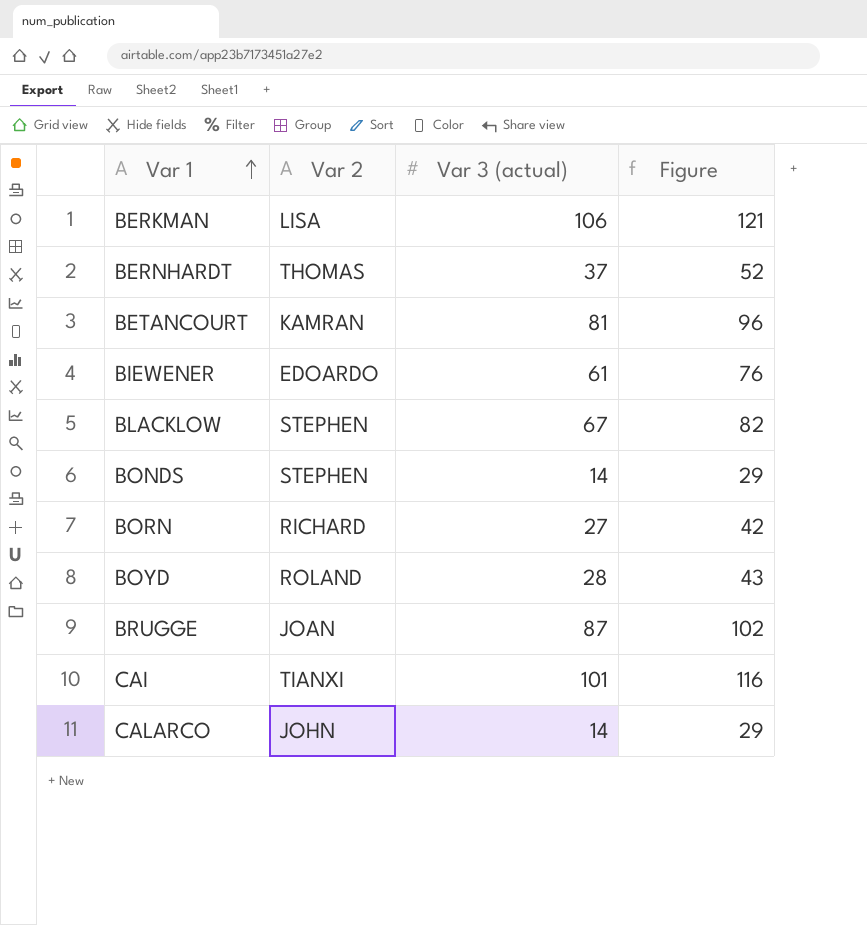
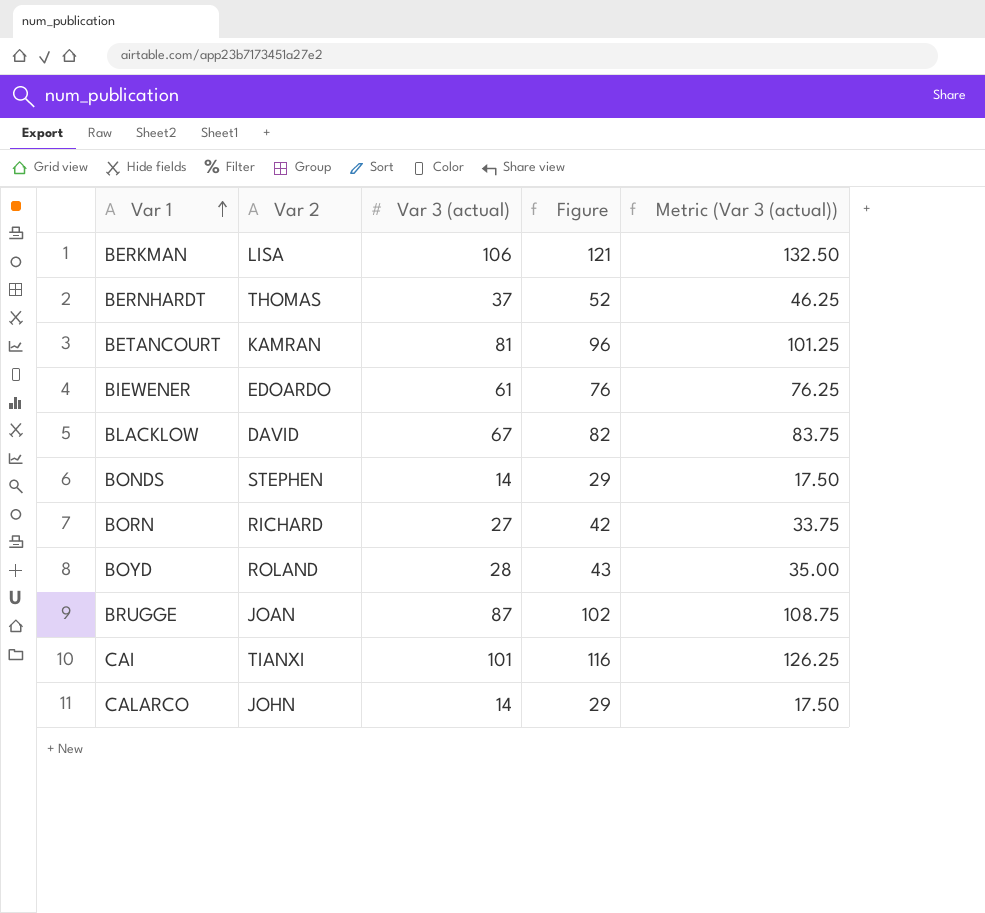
column Metric (Var 3 (actual)) | formula: none -> [Var 3 (actual)] * 1.25
BLACKLOW | Var 2: STEPHEN -> DAVID

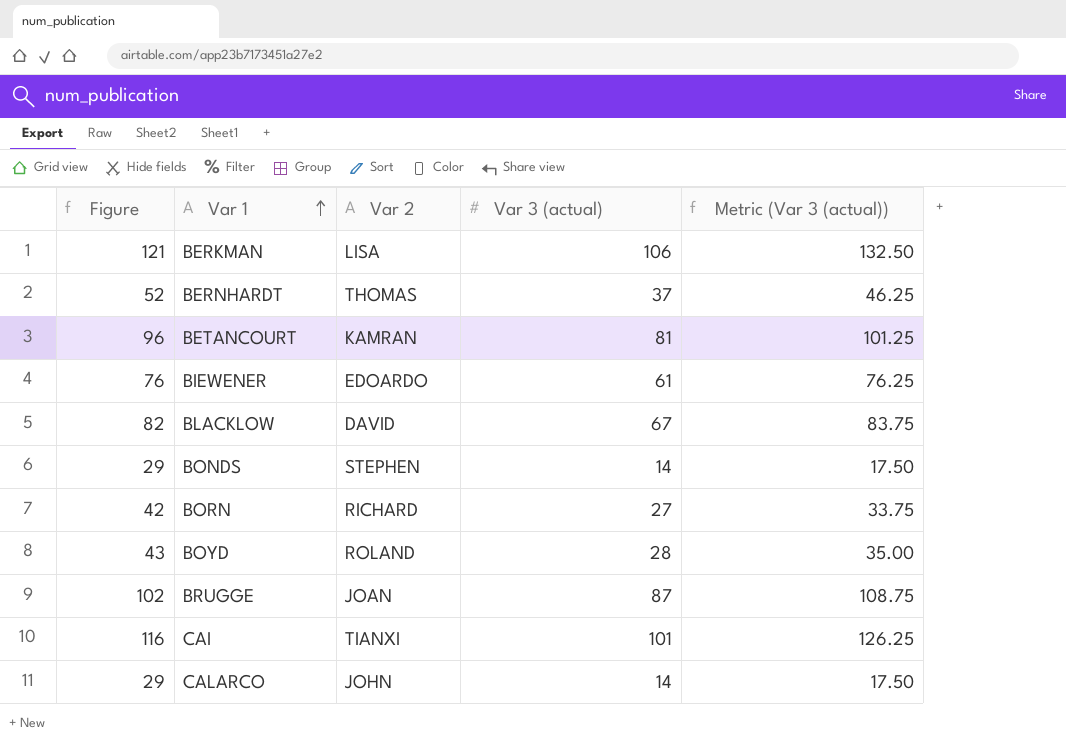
column Figure | position: 4 -> 1

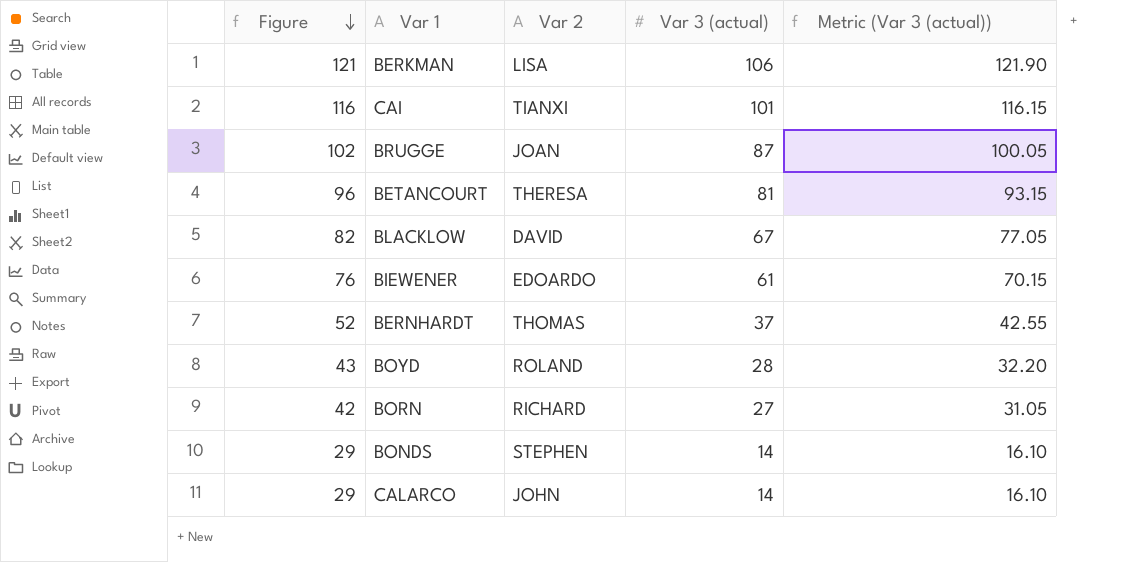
row order: Var 1 ascending -> Figure descending
column Metric (Var 3 (actual)) | formula: [Var 3 (actual)] * 1.25 -> [Var 3 (actual)] * 1.15
BETANCOURT | Var 2: KAMRAN -> THERESA

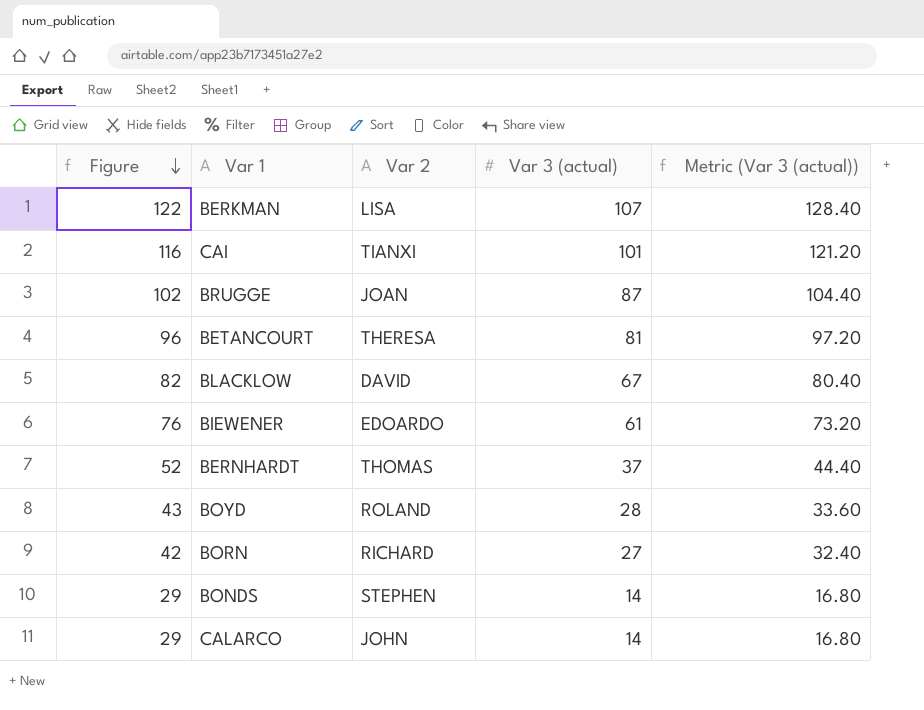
column Metric (Var 3 (actual)) | formula: [Var 3 (actual)] * 1.15 -> [Var 3 (actual)] * 1.2
BERKMAN | Figure: 121 -> 122
BERKMAN | Var 3 (actual): 106 -> 107

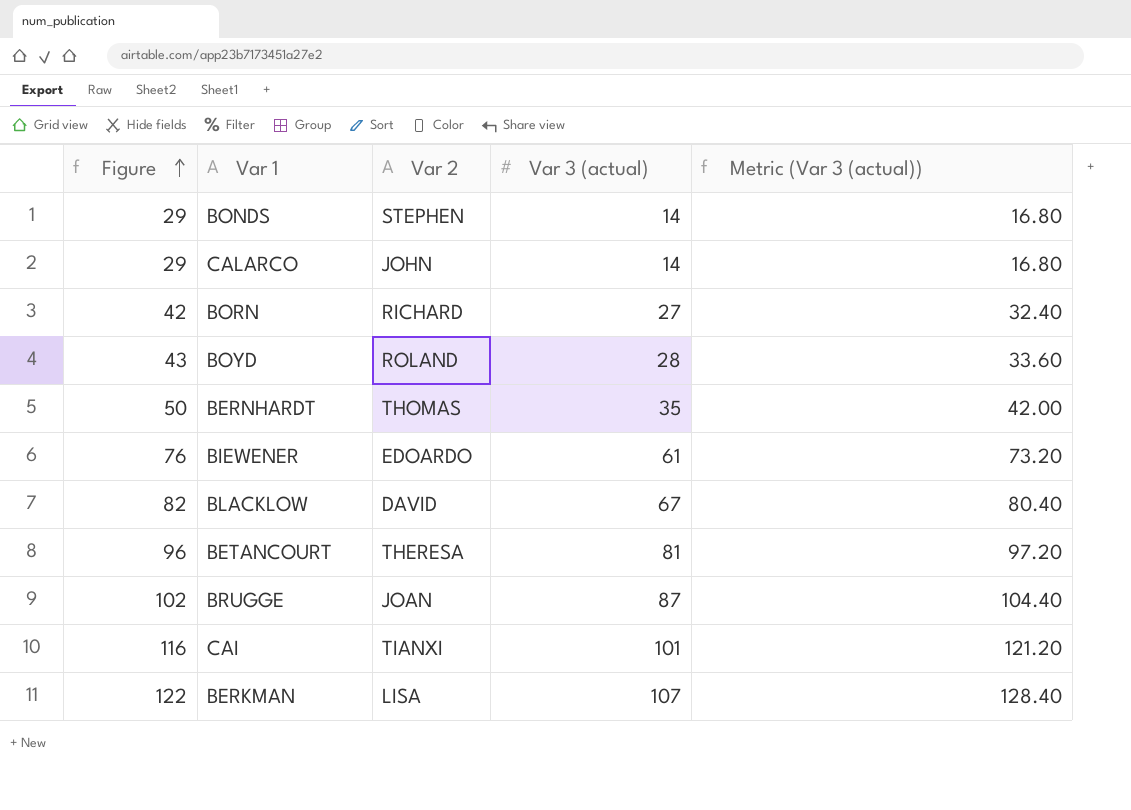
row order: Figure descending -> Figure ascending
BERNHARDT | Figure: 52 -> 50
BERNHARDT | Var 3 (actual): 37 -> 35
BERNHARDT | Metric (Var 3 (actual)): 44.40 -> 42.00

